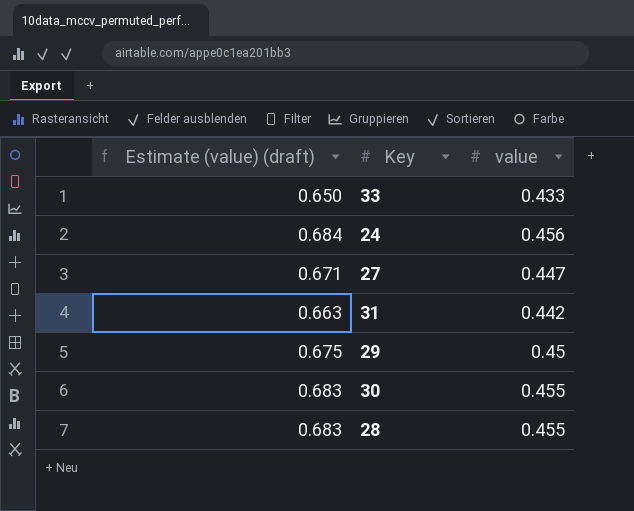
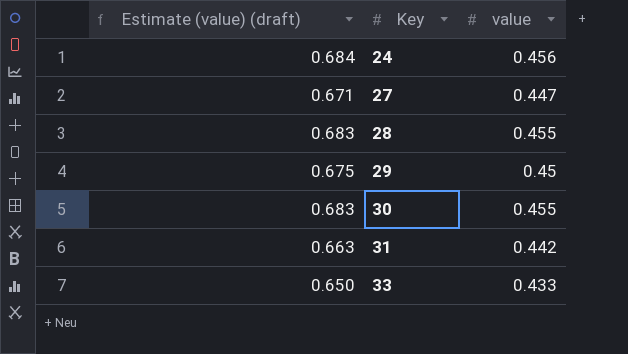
row order: none -> Key ascending

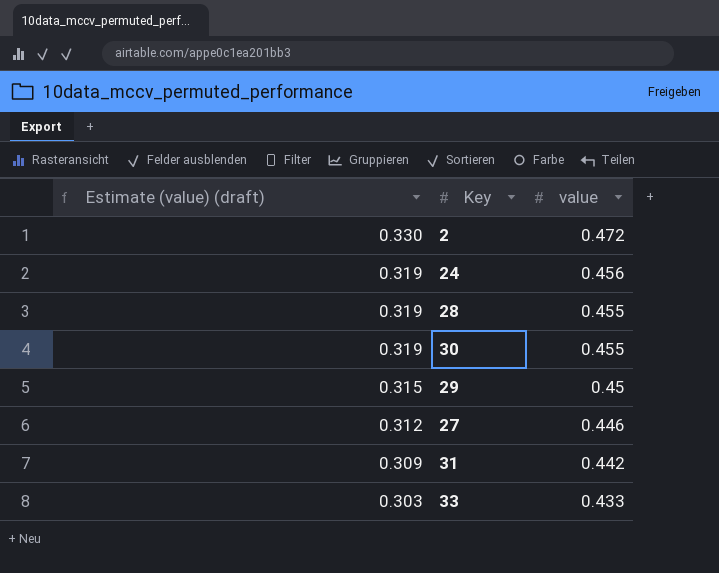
row order: Key ascending -> Estimate (value) (draft) descending
column Estimate (value) (draft) | formula: [value] * 1.5 -> [value] * 0.7
row 2: none -> 0.330 | 0.472
27 | value: 0.447 -> 0.446

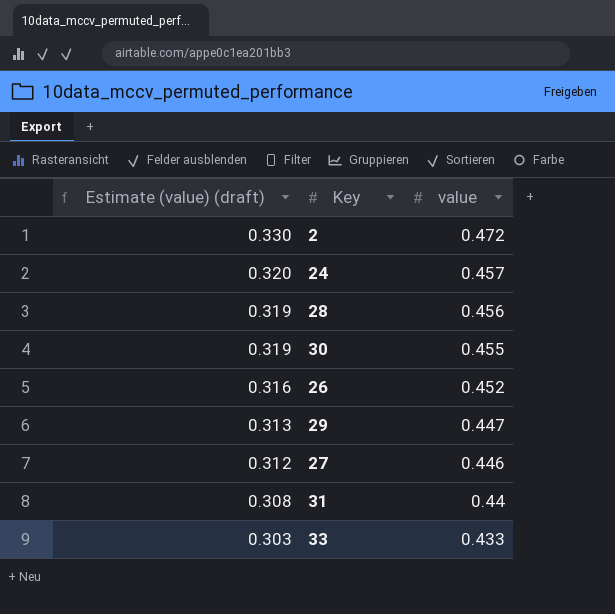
24 | Estimate (value) (draft): 0.319 -> 0.320
24 | value: 0.456 -> 0.457
28 | value: 0.455 -> 0.456
row 26: none -> 0.316 | 0.452
29 | Estimate (value) (draft): 0.315 -> 0.313
29 | value: 0.45 -> 0.447
31 | Estimate (value) (draft): 0.309 -> 0.308
31 | value: 0.442 -> 0.44

